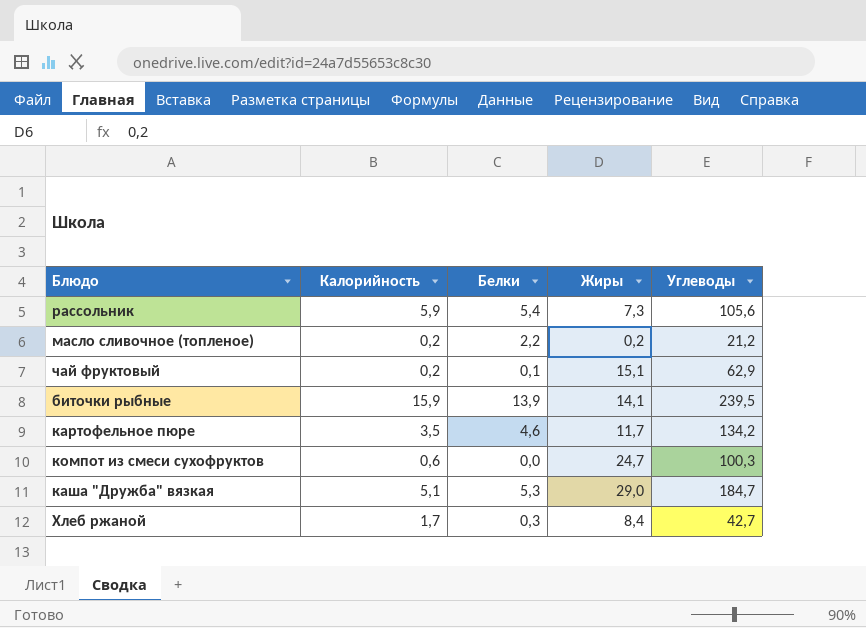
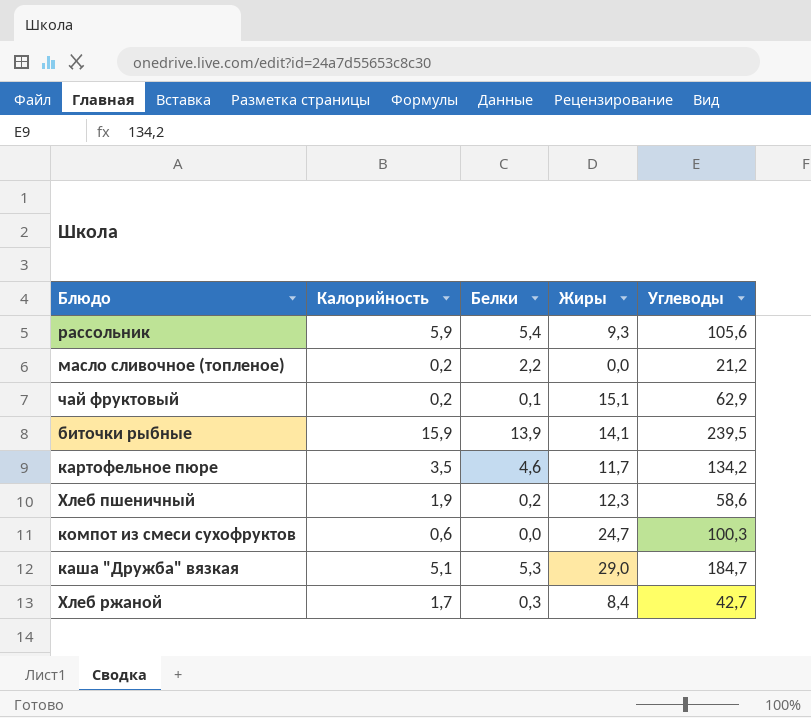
рассольник | Жиры: 7,3 -> 9,3
масло сливочное (топленое) | Жиры: 0,2 -> 0,0
row Хлеб пшеничный: none -> 1,9 | 0,2 | 12,3 | 58,6

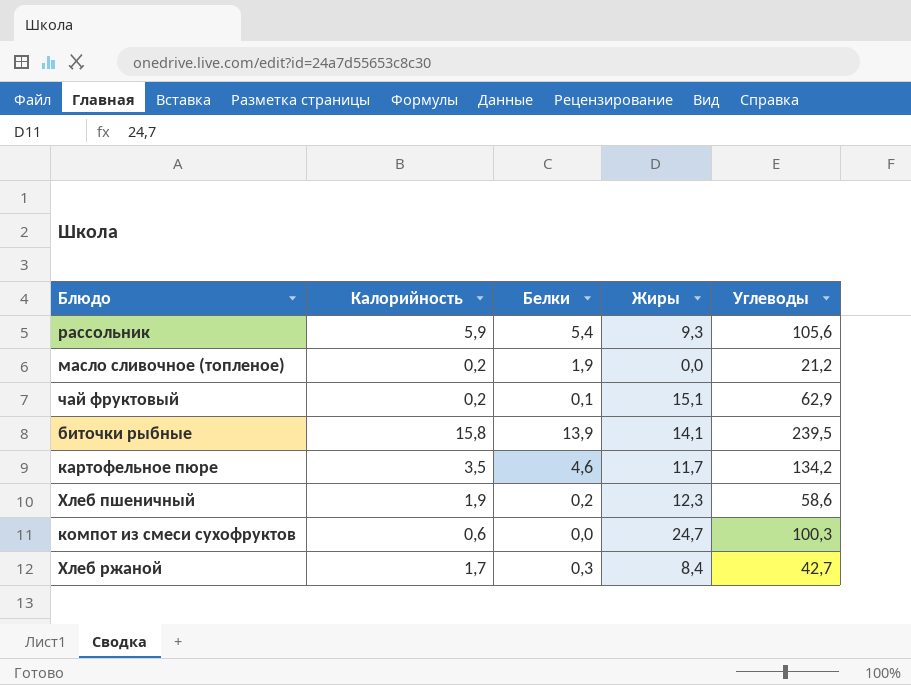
row каша "Дружба" вязкая: 5,1 | 5,3 | 29,0 | 184,7 -> none
масло сливочное (топленое) | Белки: 2,2 -> 1,9
биточки рыбные | Калорийность: 15,9 -> 15,8

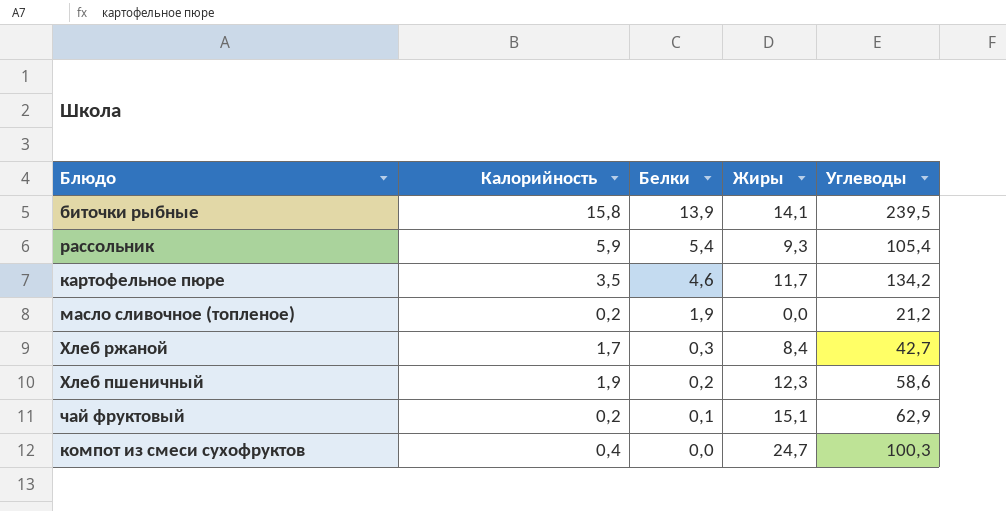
row order: none -> Белки descending
рассольник | Углеводы: 105,6 -> 105,4
компот из смеси сухофруктов | Калорийность: 0,6 -> 0,4

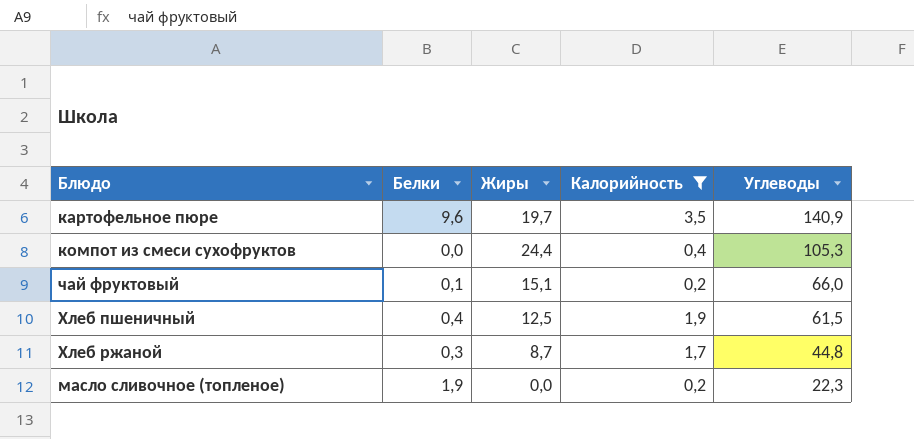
filter: none -> Калорийность <= 3,5
row order: Белки descending -> Углеводы descending
column Калорийность | position: 2 -> 4
картофельное пюре | Белки: 4,6 -> 9,6
картофельное пюре | Жиры: 11,7 -> 19,7
картофельное пюре | Углеводы: 134,2 -> 140,9
компот из смеси сухофруктов | Жиры: 24,7 -> 24,4
компот из смеси сухофруктов | Углеводы: 100,3 -> 105,3
чай фруктовый | Углеводы: 62,9 -> 66,0
Хлеб пшеничный | Белки: 0,2 -> 0,4
Хлеб пшеничный | Жиры: 12,3 -> 12,5
Хлеб пшеничный | Углеводы: 58,6 -> 61,5
Хлеб ржаной | Жиры: 8,4 -> 8,7
Хлеб ржаной | Углеводы: 42,7 -> 44,8
масло сливочное (топленое) | Углеводы: 21,2 -> 22,3

